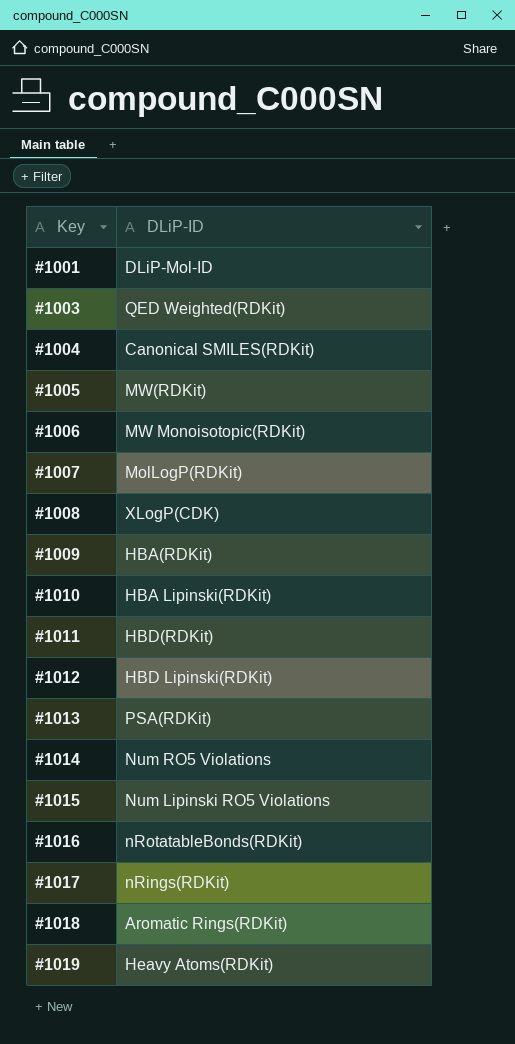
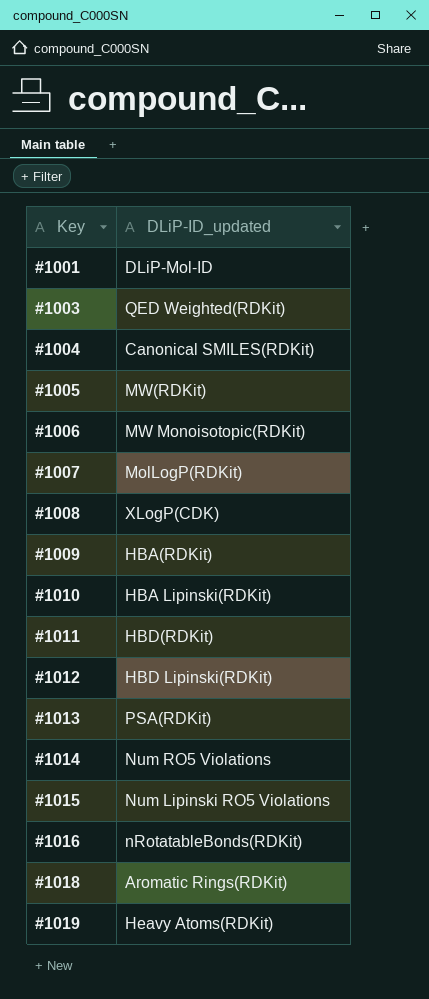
column name: DLiP-ID -> DLiP-ID_updated
row #1017: nRings(RDKit) -> none

